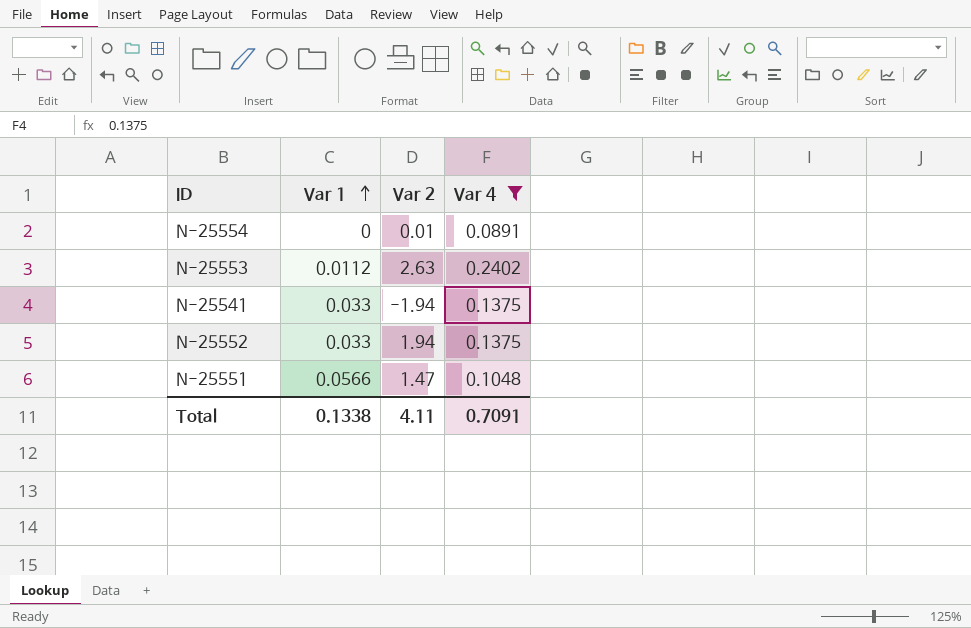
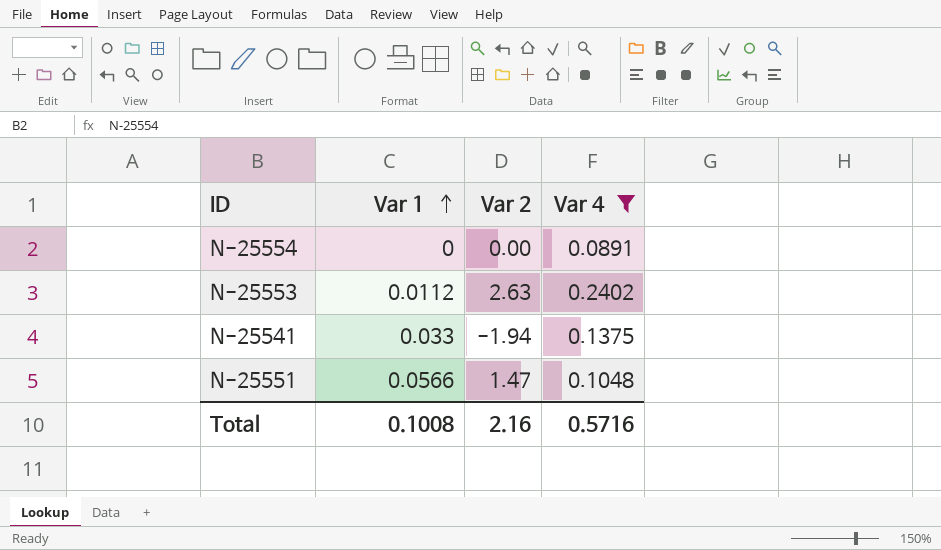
row N-25552: 0.033 | 1.94 | 0.1375 -> none
N-25554 | Var 2: 0.01 -> 0.00
Total | Var 1: 0.1338 -> 0.1008
Total | Var 2: 4.11 -> 2.16
Total | Var 4: 0.7091 -> 0.5716

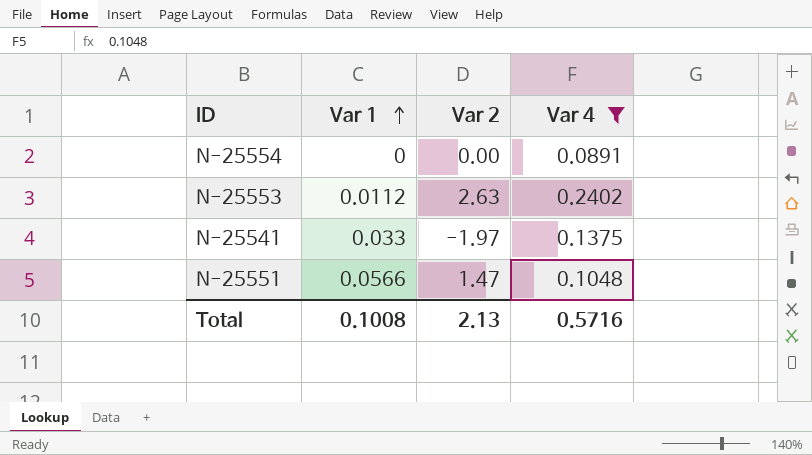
N-25541 | Var 2: -1.94 -> -1.97
Total | Var 2: 2.16 -> 2.13

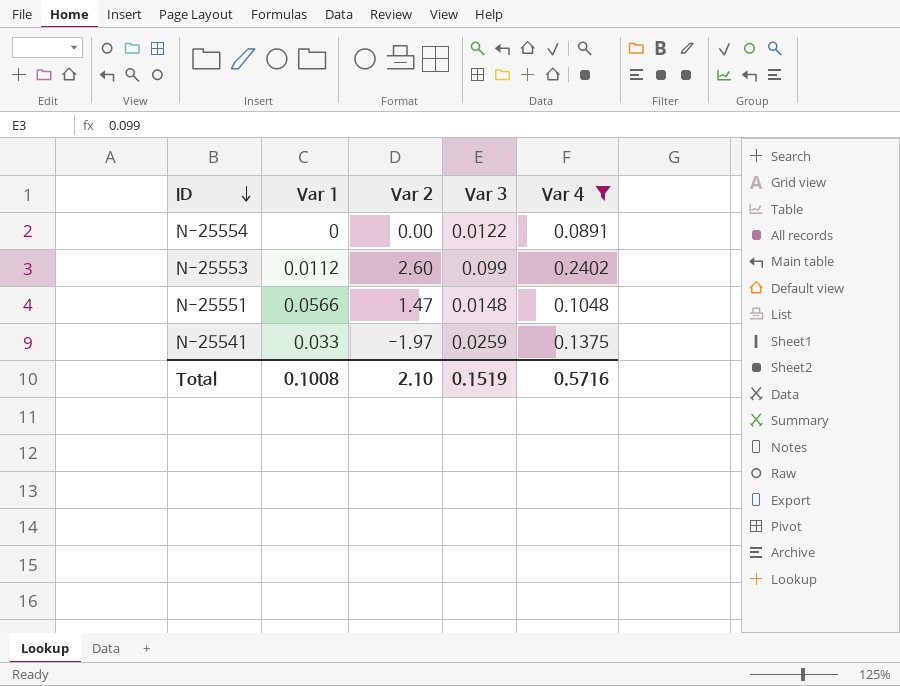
row order: Var 1 ascending -> ID descending
column Var 3 | position: none -> 4
N-25553 | Var 2: 2.63 -> 2.60
Total | Var 2: 2.13 -> 2.10

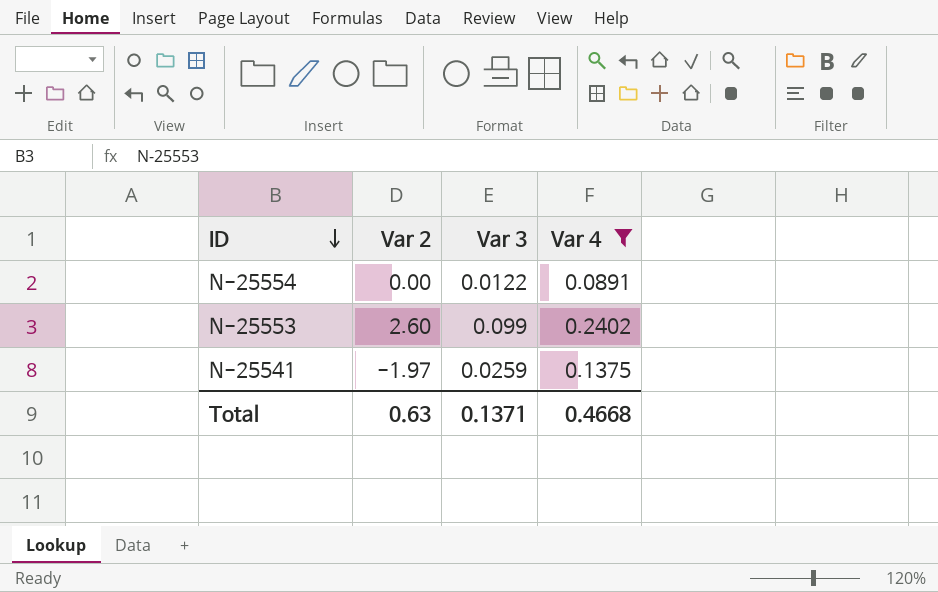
column Var 1 | position: 2 -> none
row N-25551: 0.0566 | 1.47 | 0.0148 | 0.1048 -> none
Total | Var 2: 2.10 -> 0.63
Total | Var 3: 0.1519 -> 0.1371
Total | Var 4: 0.5716 -> 0.4668

